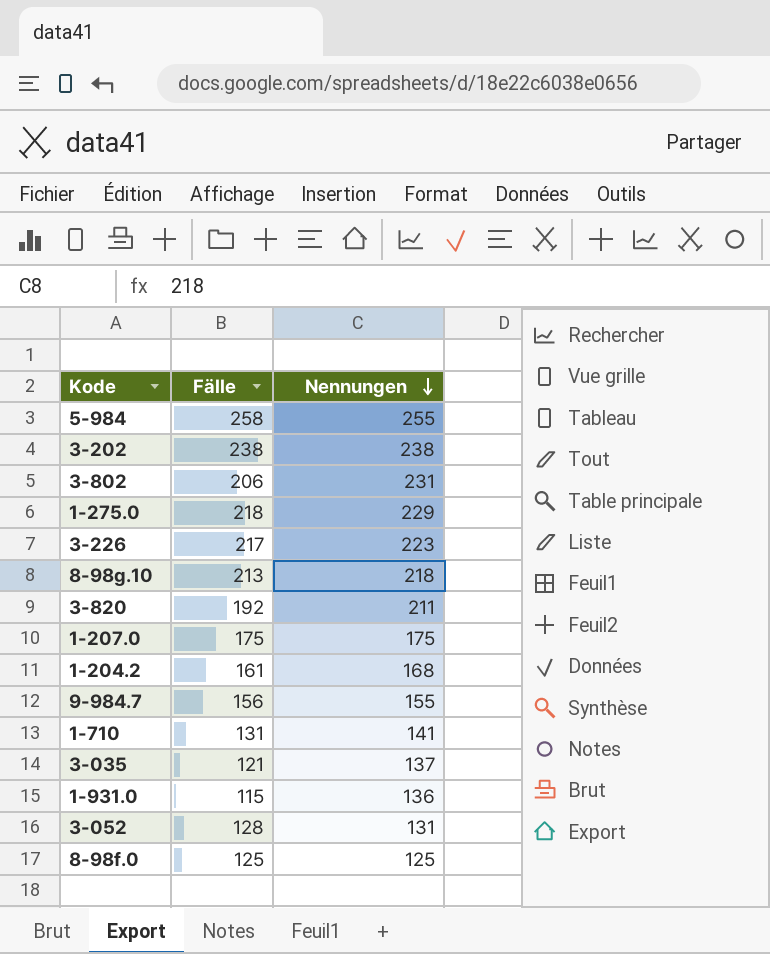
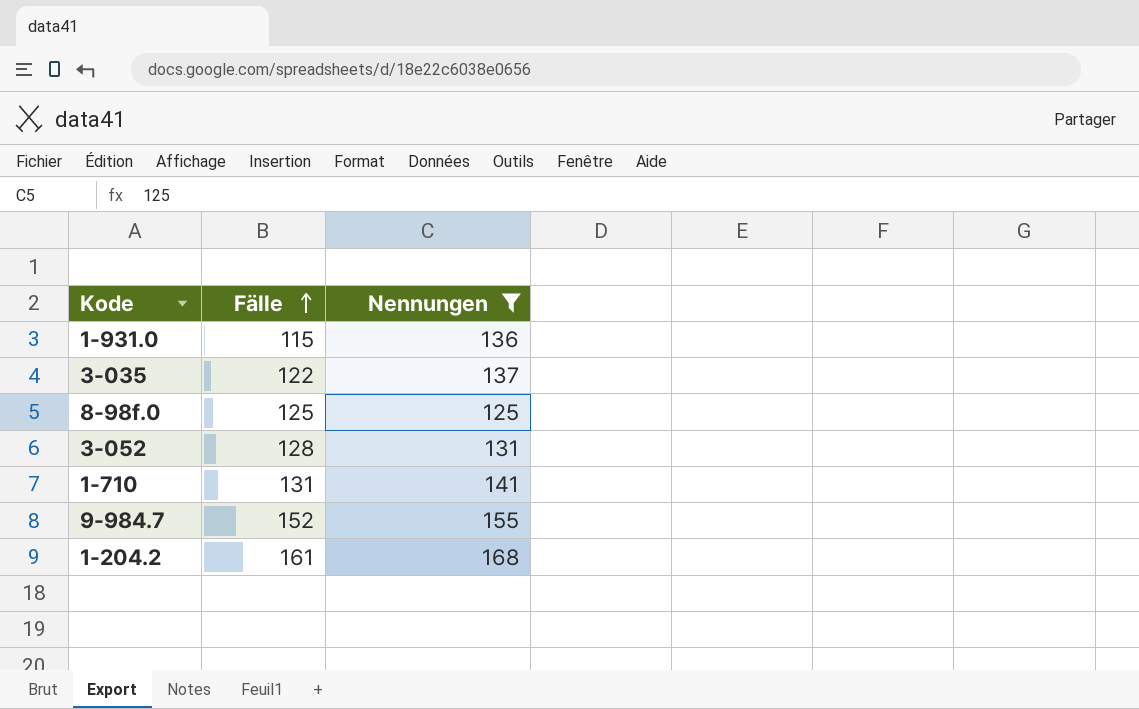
filter: none -> Nennungen <= 168
row order: Nennungen descending -> Fälle ascending
3-035 | Fälle: 121 -> 122
9-984.7 | Fälle: 156 -> 152

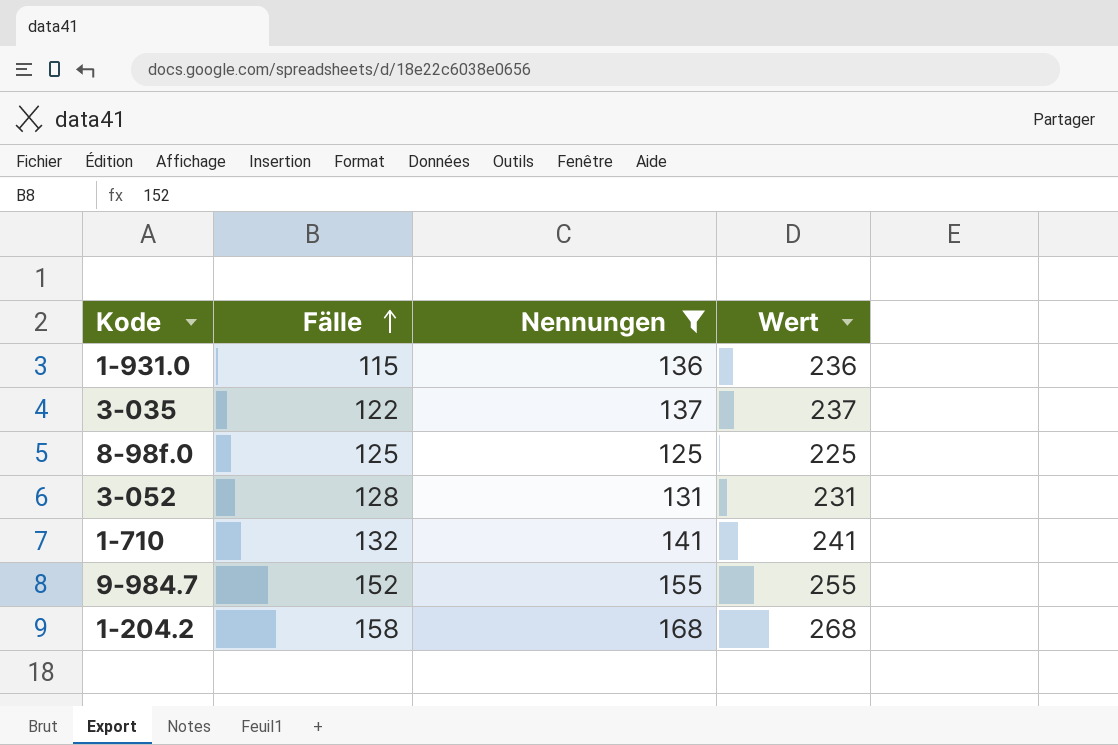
column Wert | formula: none -> [Nennungen] + 100
1-710 | Fälle: 131 -> 132
1-204.2 | Fälle: 161 -> 158

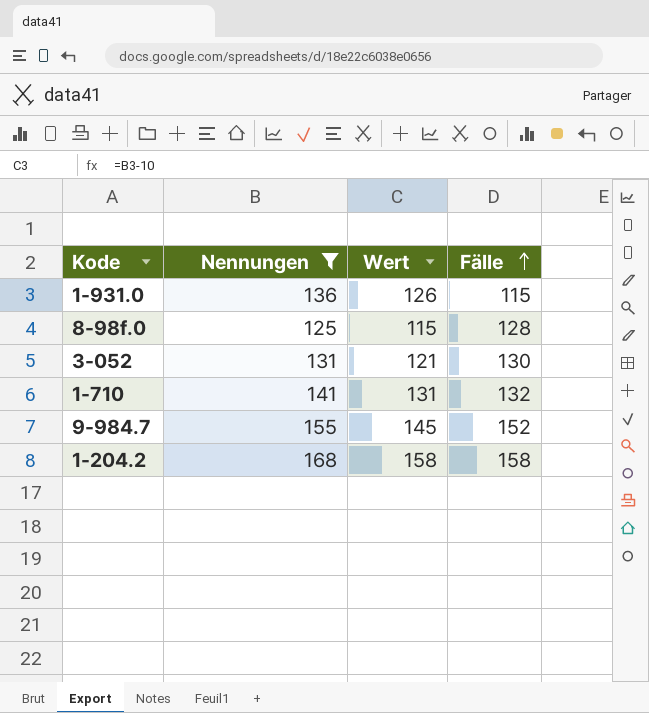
column Wert | formula: [Nennungen] + 100 -> [Nennungen] - 10
column Fälle | position: 2 -> 4
row 3-035: 122 | 137 | 237 -> none
8-98f.0 | Fälle: 125 -> 128
3-052 | Fälle: 128 -> 130

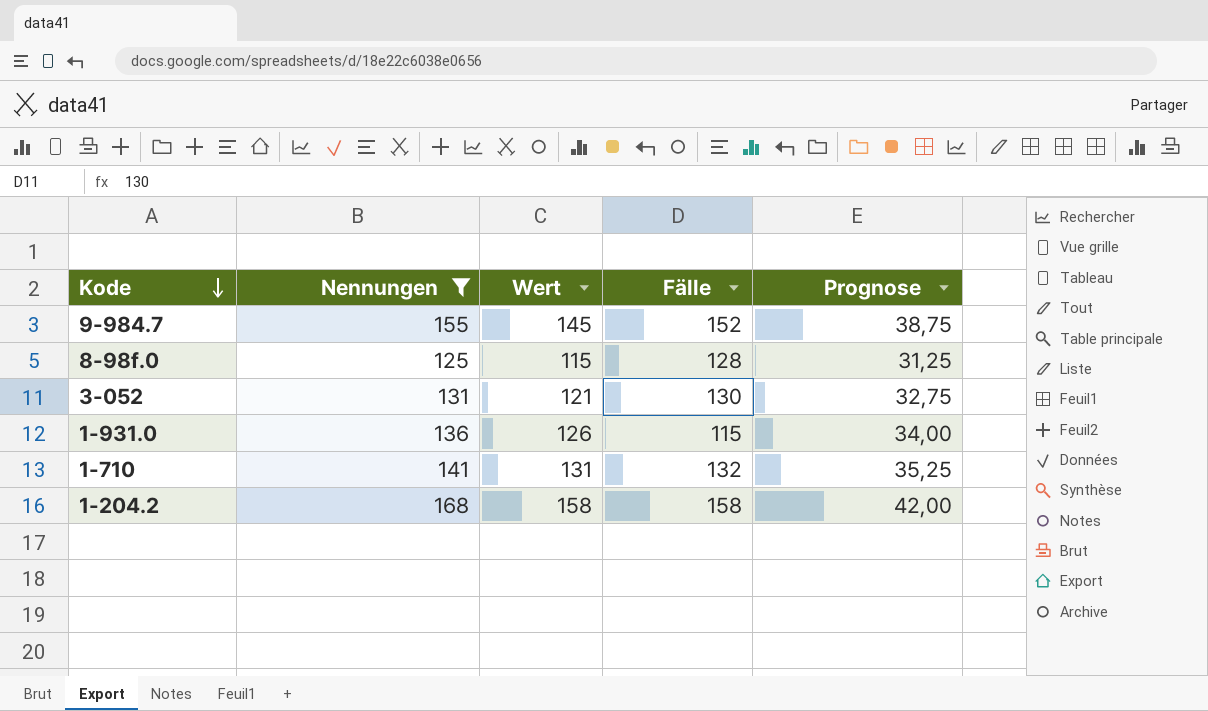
row order: Fälle ascending -> Kode descending
column Prognose | formula: none -> [Nennungen] * 0,25

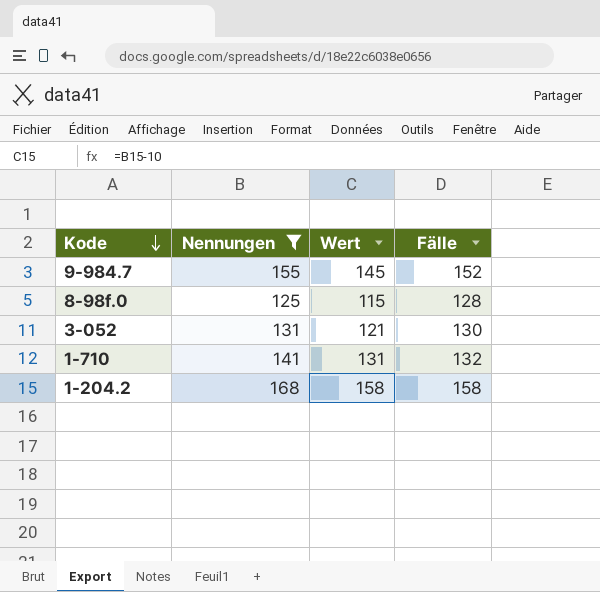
column Prognose | formula: [Nennungen] * 0,25 -> none
row 1-931.0: 136 | 126 | 115 | 34,00 -> none

